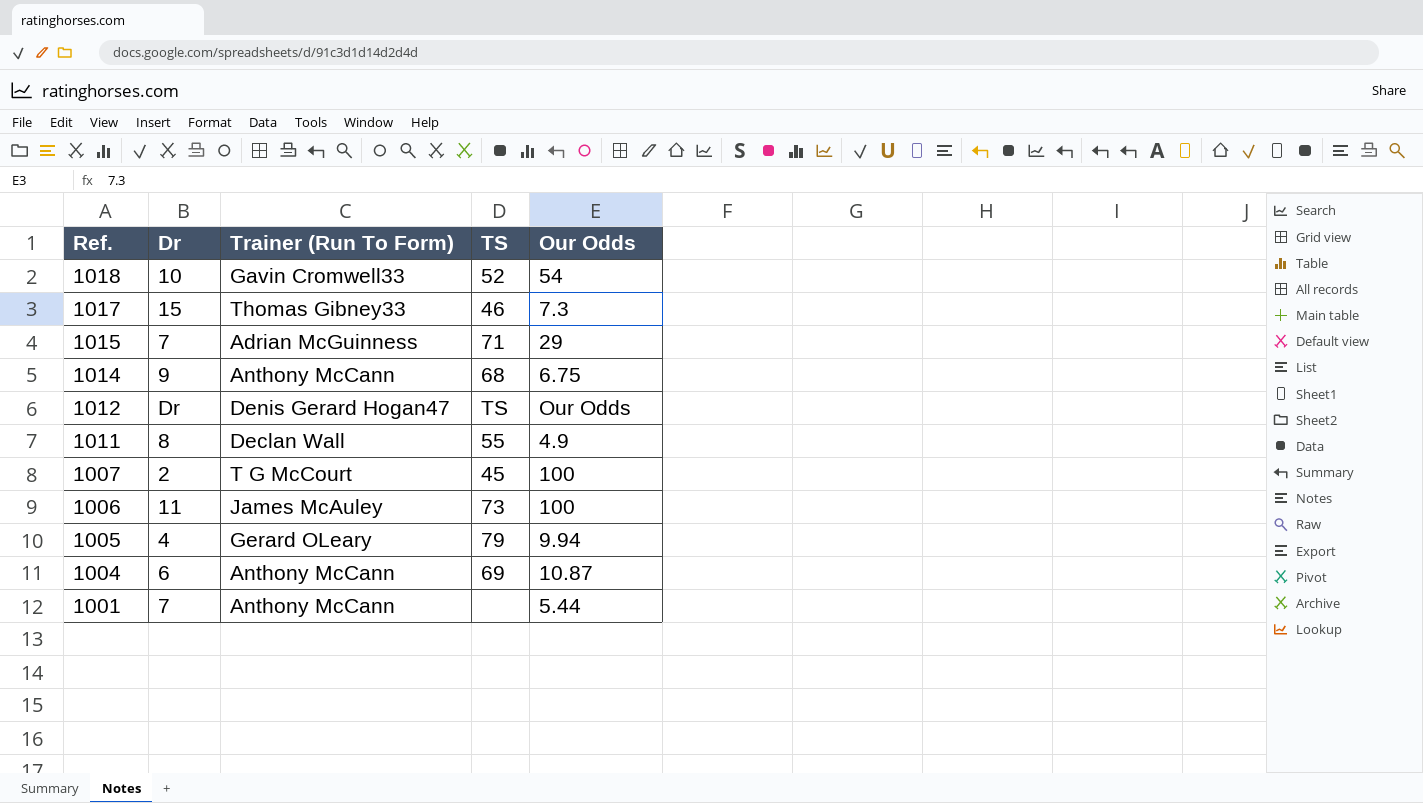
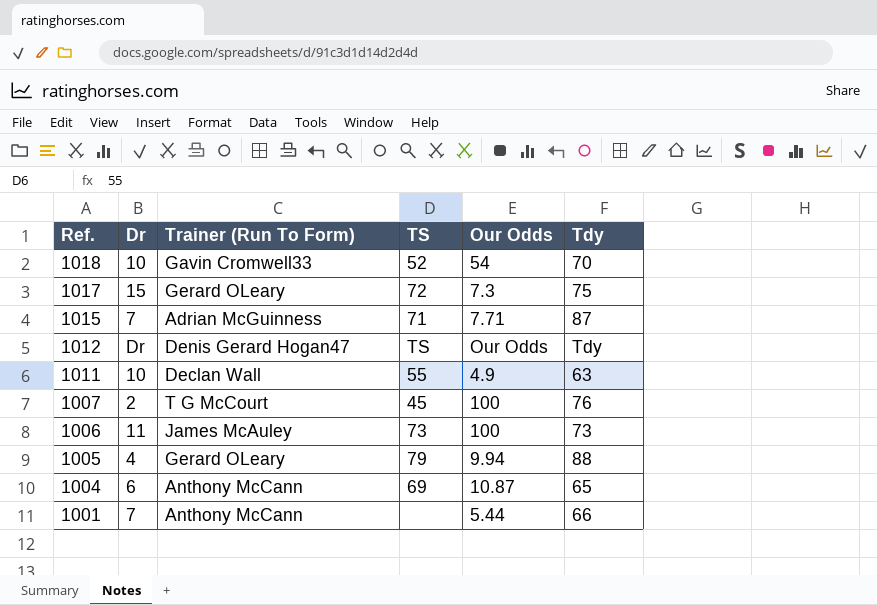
column Tdy | position: none -> 6
row 1014: 9 | Anthony McCann | 68 | 6.75 -> none
1017 | Trainer (Run To Form): Thomas Gibney33 -> Gerard OLeary
1017 | TS: 46 -> 72
1015 | Our Odds: 29 -> 7.71
1011 | Dr: 8 -> 10

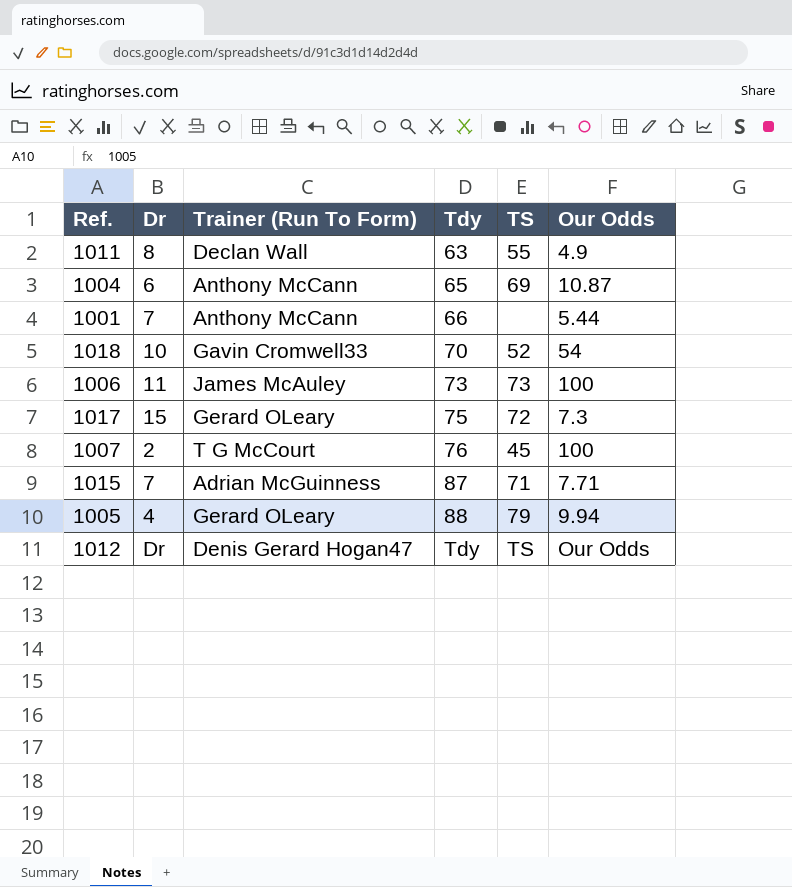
row order: Ref. descending -> Tdy ascending
column Tdy | position: 6 -> 4
1011 | Dr: 10 -> 8

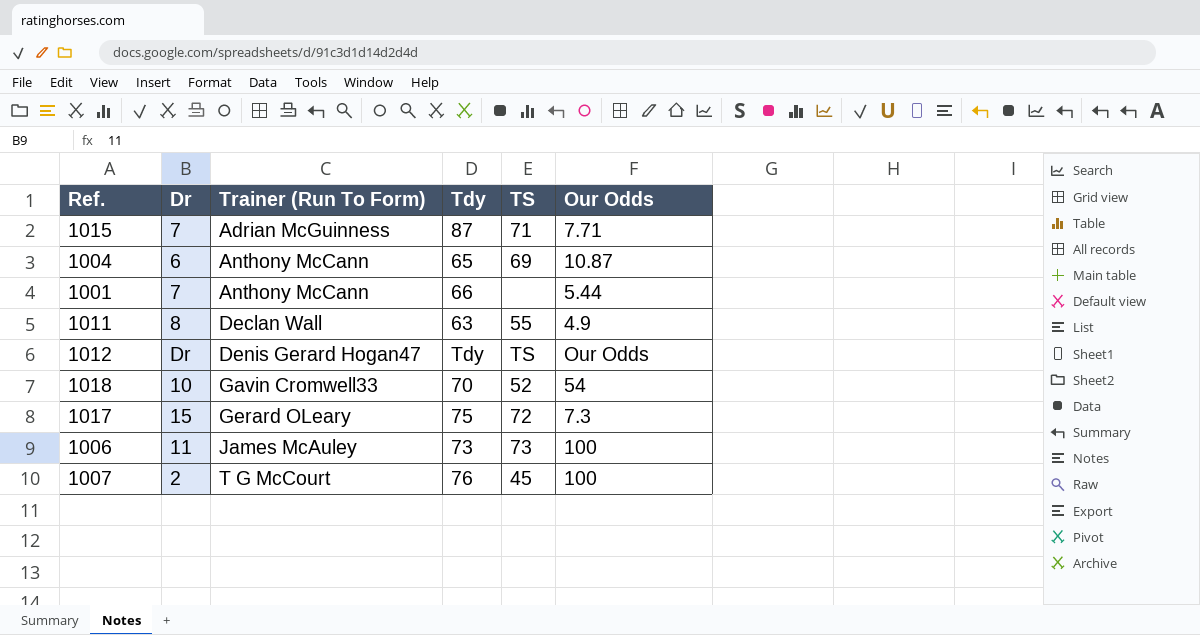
row order: Tdy ascending -> Trainer (Run To Form) ascending
row 1005: 4 | Gerard OLeary | 88 | 79 | 9.94 -> none

